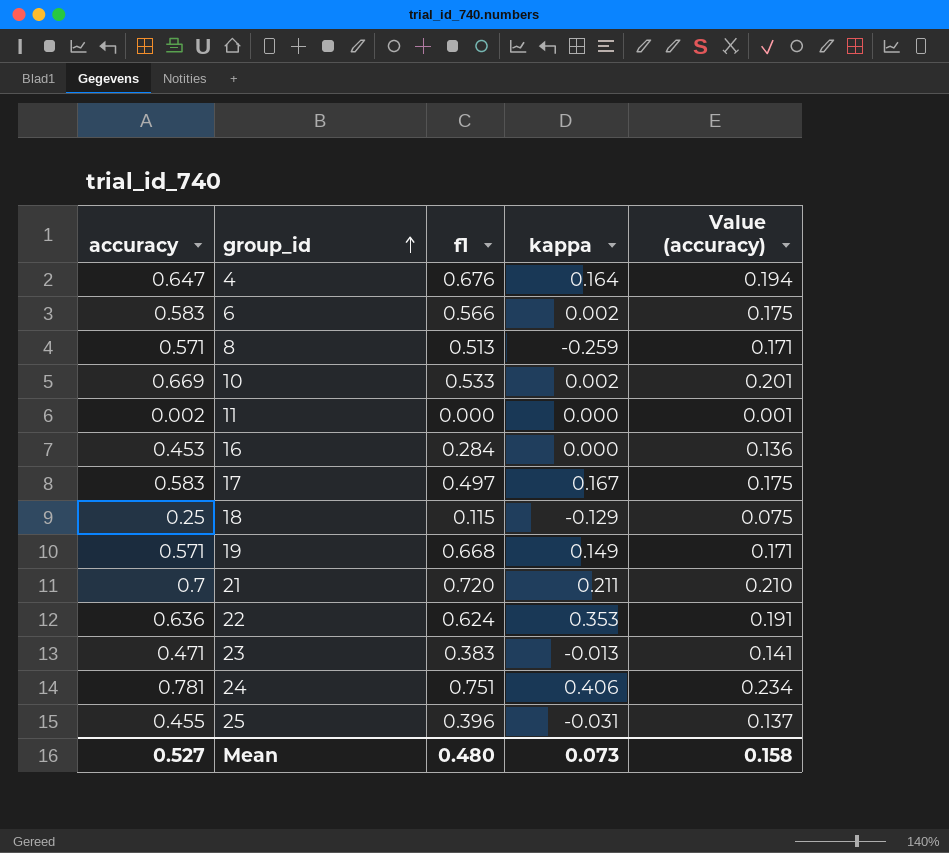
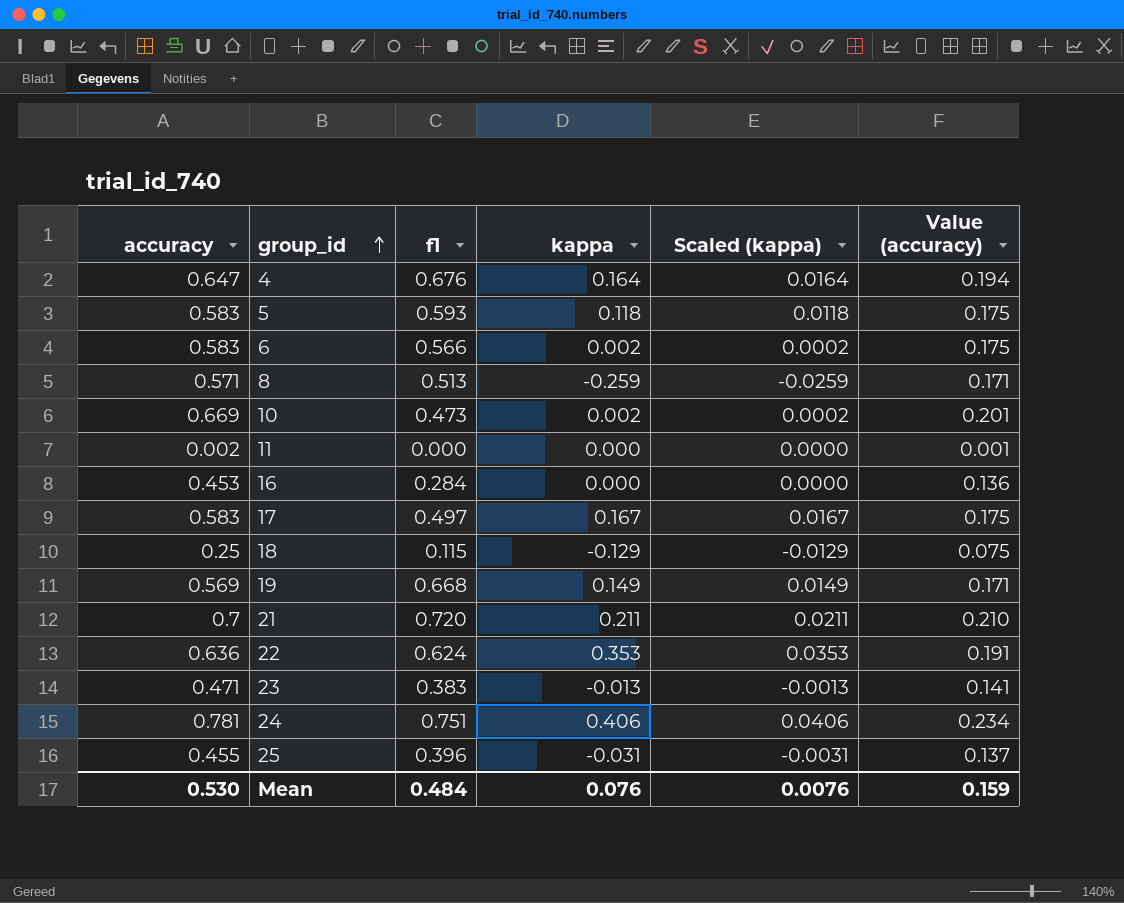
column Scaled (kappa) | formula: none -> [kappa] * 0.1
row 5: none -> 0.583 | 0.593 | 0.118 | 0.0118 | 0.175
10 | f1: 0.533 -> 0.473
19 | accuracy: 0.571 -> 0.569
Mean | accuracy: 0.527 -> 0.530
Mean | f1: 0.480 -> 0.484
Mean | kappa: 0.073 -> 0.076
Mean | Value (accuracy): 0.158 -> 0.159

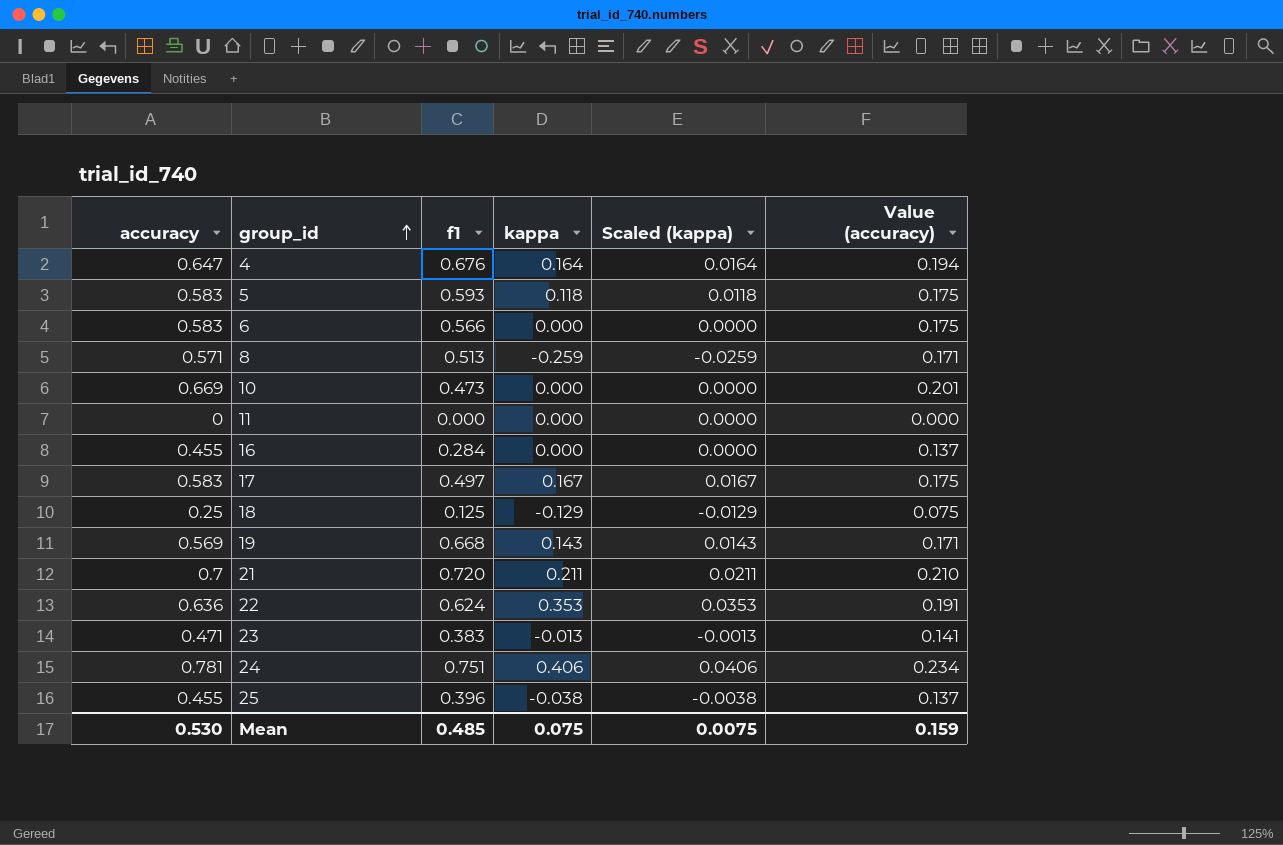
6 | kappa: 0.002 -> 0.000
6 | Scaled (kappa): 0.0002 -> 0.0000
10 | kappa: 0.002 -> 0.000
10 | Scaled (kappa): 0.0002 -> 0.0000
11 | accuracy: 0.002 -> 0
11 | Value (accuracy): 0.001 -> 0.000
16 | accuracy: 0.453 -> 0.455
16 | Value (accuracy): 0.136 -> 0.137
18 | f1: 0.115 -> 0.125
19 | kappa: 0.149 -> 0.143
19 | Scaled (kappa): 0.0149 -> 0.0143
25 | kappa: -0.031 -> -0.038
25 | Scaled (kappa): -0.0031 -> -0.0038
Mean | f1: 0.484 -> 0.485
Mean | kappa: 0.076 -> 0.075
Mean | Scaled (kappa): 0.0076 -> 0.0075

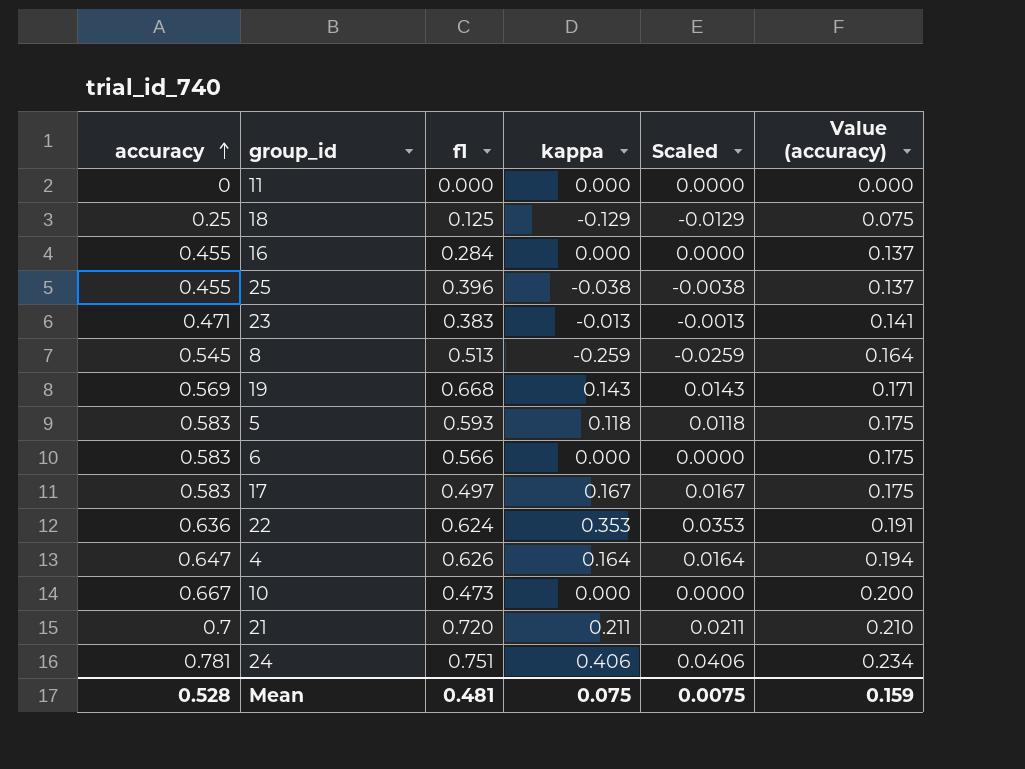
row order: group_id ascending -> accuracy ascending
column name: Scaled (kappa) -> Scaled
8 | accuracy: 0.571 -> 0.545
8 | Value (accuracy): 0.171 -> 0.164
4 | f1: 0.676 -> 0.626
10 | accuracy: 0.669 -> 0.667
10 | Value (accuracy): 0.201 -> 0.200
Mean | accuracy: 0.530 -> 0.528
Mean | f1: 0.485 -> 0.481

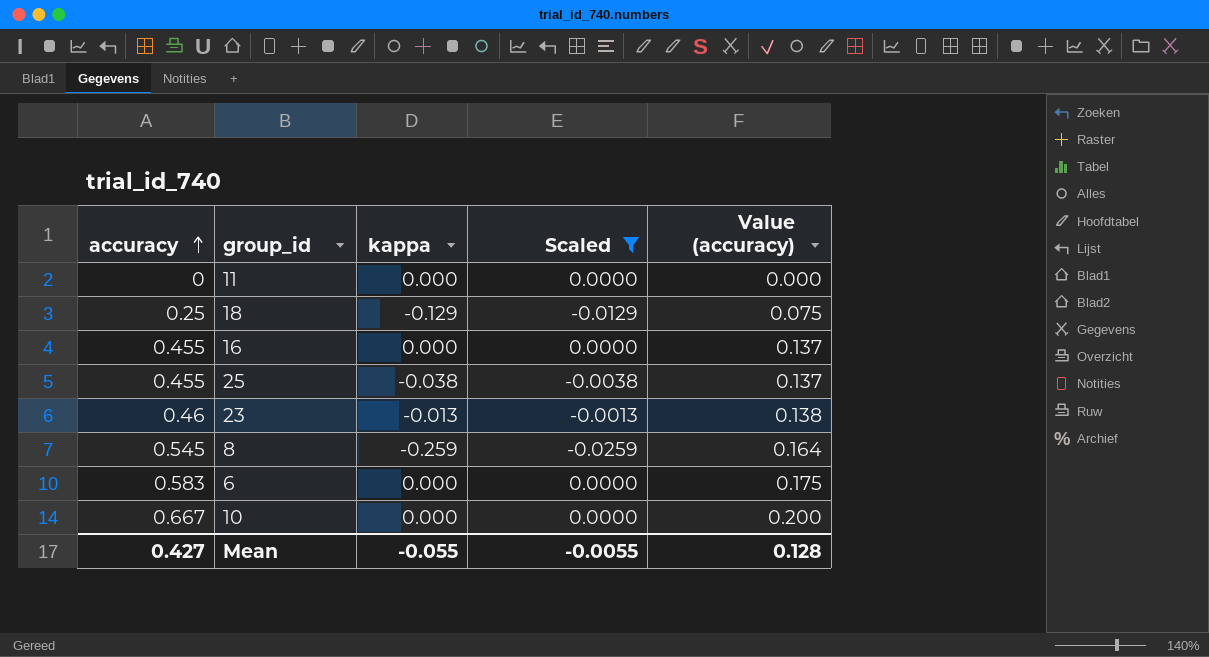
filter: none -> Scaled <= 0.0000
column f1 | position: 3 -> none
23 | accuracy: 0.471 -> 0.46
23 | Value (accuracy): 0.141 -> 0.138
Mean | accuracy: 0.528 -> 0.427
Mean | kappa: 0.075 -> -0.055
Mean | Scaled: 0.0075 -> -0.0055
Mean | Value (accuracy): 0.159 -> 0.128

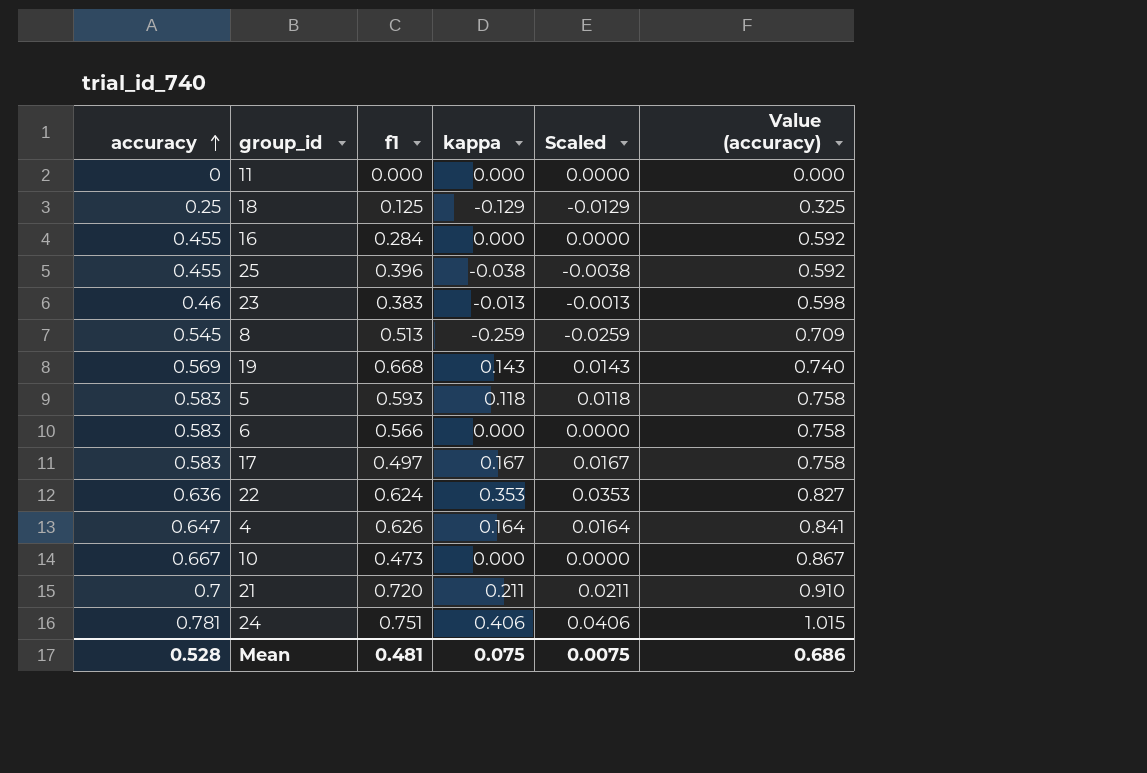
filter: Scaled <= 0.0000 -> none
column f1 | position: none -> 3
column Value (accuracy) | formula: [accuracy] * 0.3 -> [accuracy] * 1.3
Mean | accuracy: 0.427 -> 0.528
Mean | kappa: -0.055 -> 0.075
Mean | Scaled: -0.0055 -> 0.0075
Mean | Value (accuracy): 0.128 -> 0.686

